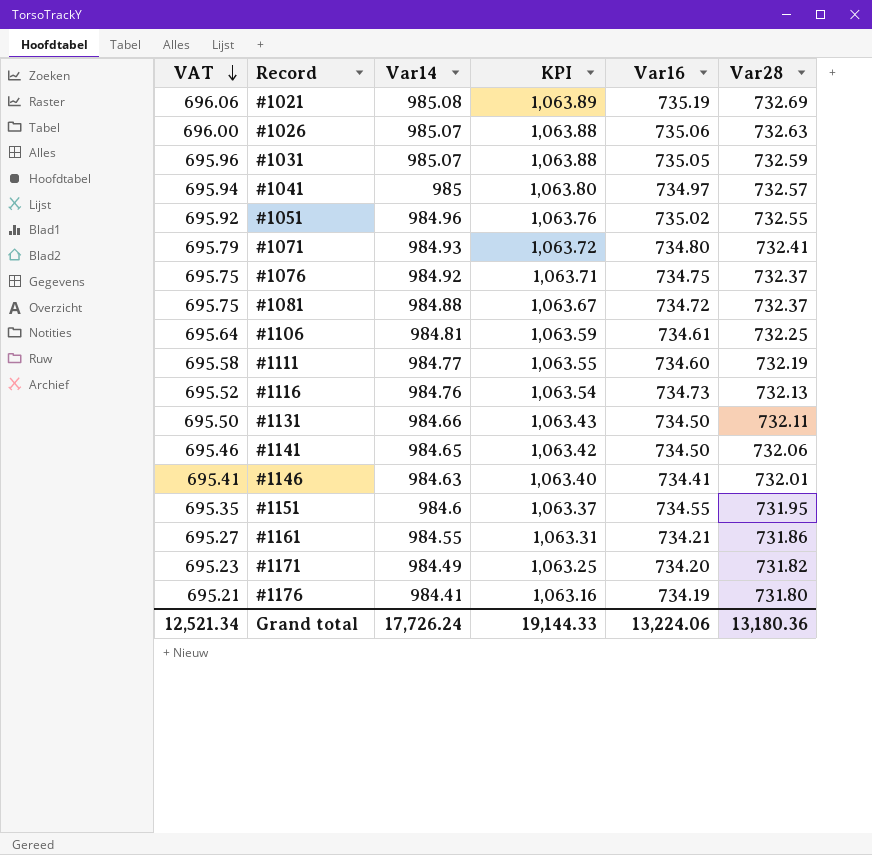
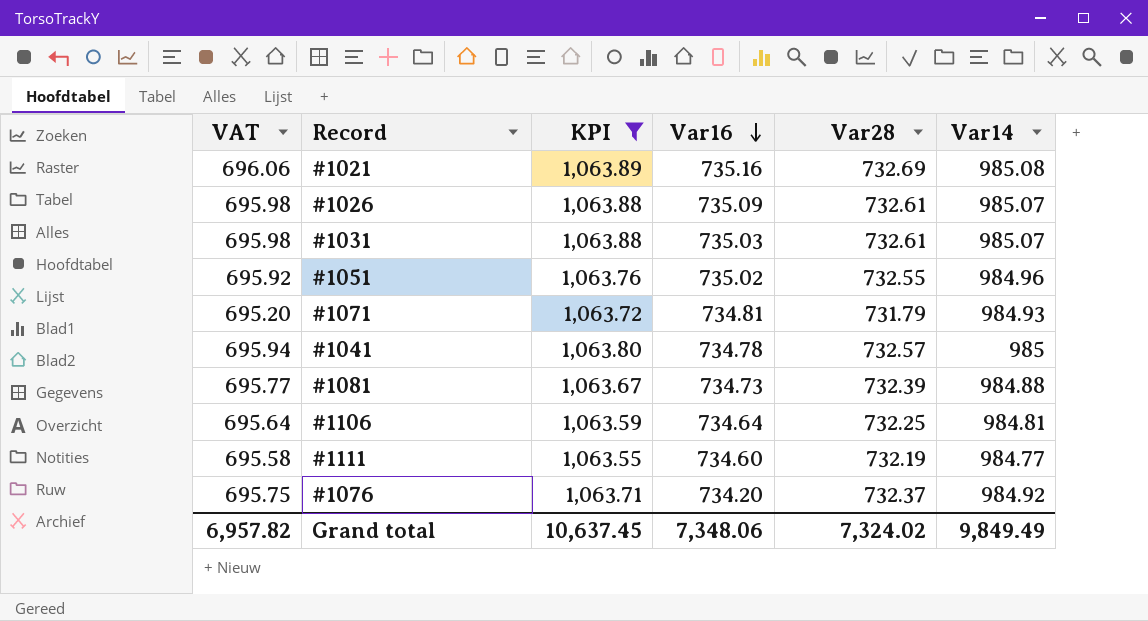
filter: none -> KPI >= 1,063.55
row order: VAT descending -> Var16 descending
column Var14 | position: 3 -> 6
#1021 | Var16: 735.19 -> 735.16
#1026 | VAT: 696.00 -> 695.98
#1026 | Var16: 735.06 -> 735.09
#1026 | Var28: 732.63 -> 732.61
#1031 | VAT: 695.96 -> 695.98
#1031 | Var16: 735.05 -> 735.03
#1031 | Var28: 732.59 -> 732.61
#1071 | VAT: 695.79 -> 695.20
#1071 | Var16: 734.80 -> 734.81
#1071 | Var28: 732.41 -> 731.79
#1041 | Var16: 734.97 -> 734.78
#1081 | VAT: 695.75 -> 695.77
#1081 | Var16: 734.72 -> 734.73
#1081 | Var28: 732.37 -> 732.39
#1106 | Var16: 734.61 -> 734.64
#1076 | Var16: 734.75 -> 734.20
Grand total | VAT: 12,521.34 -> 6,957.82
Grand total | KPI: 19,144.33 -> 10,637.45
Grand total | Var16: 13,224.06 -> 7,348.06
Grand total | Var28: 13,180.36 -> 7,324.02
Grand total | Var14: 17,726.24 -> 9,849.49

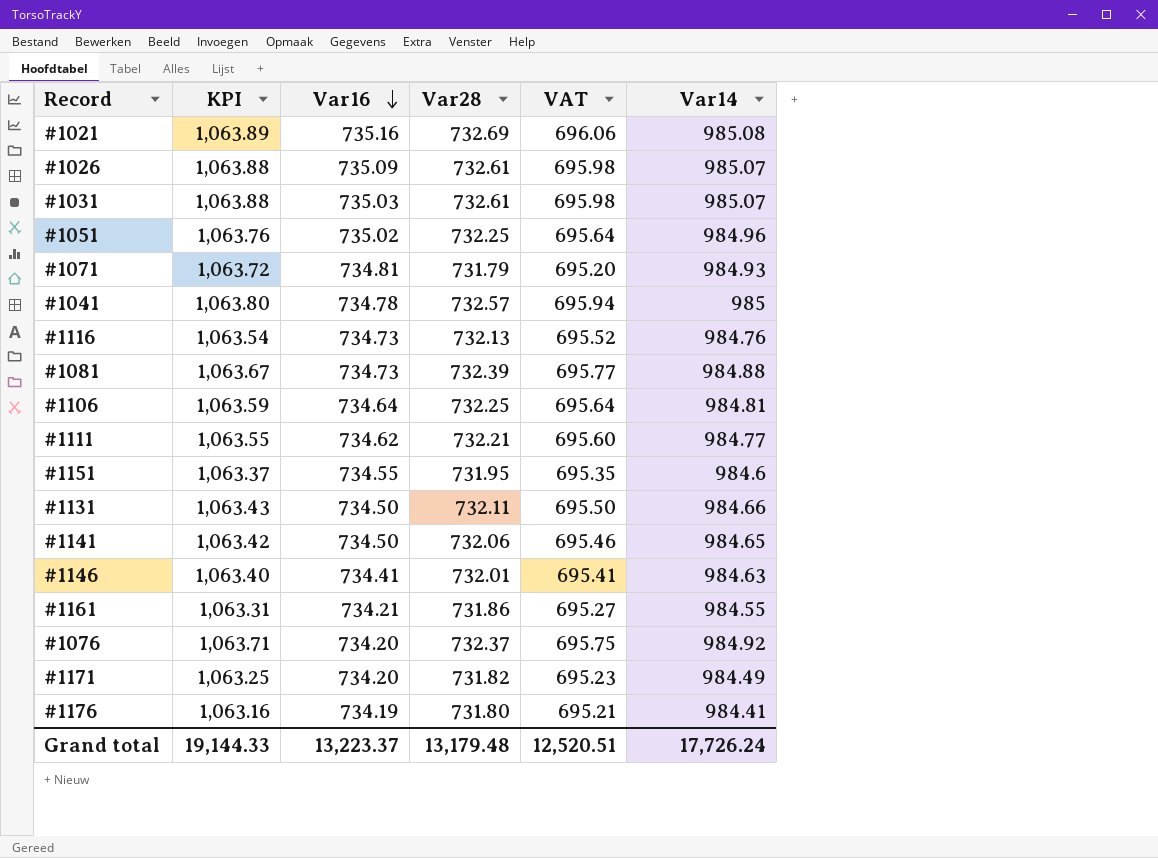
filter: KPI >= 1,063.55 -> none
column VAT | position: 1 -> 5
#1051 | Var28: 732.55 -> 732.25
#1051 | VAT: 695.92 -> 695.64
#1111 | Var16: 734.60 -> 734.62
#1111 | Var28: 732.19 -> 732.21
#1111 | VAT: 695.58 -> 695.60
Grand total | KPI: 10,637.45 -> 19,144.33
Grand total | Var16: 7,348.06 -> 13,223.37
Grand total | Var28: 7,324.02 -> 13,179.48
Grand total | VAT: 6,957.82 -> 12,520.51
Grand total | Var14: 9,849.49 -> 17,726.24

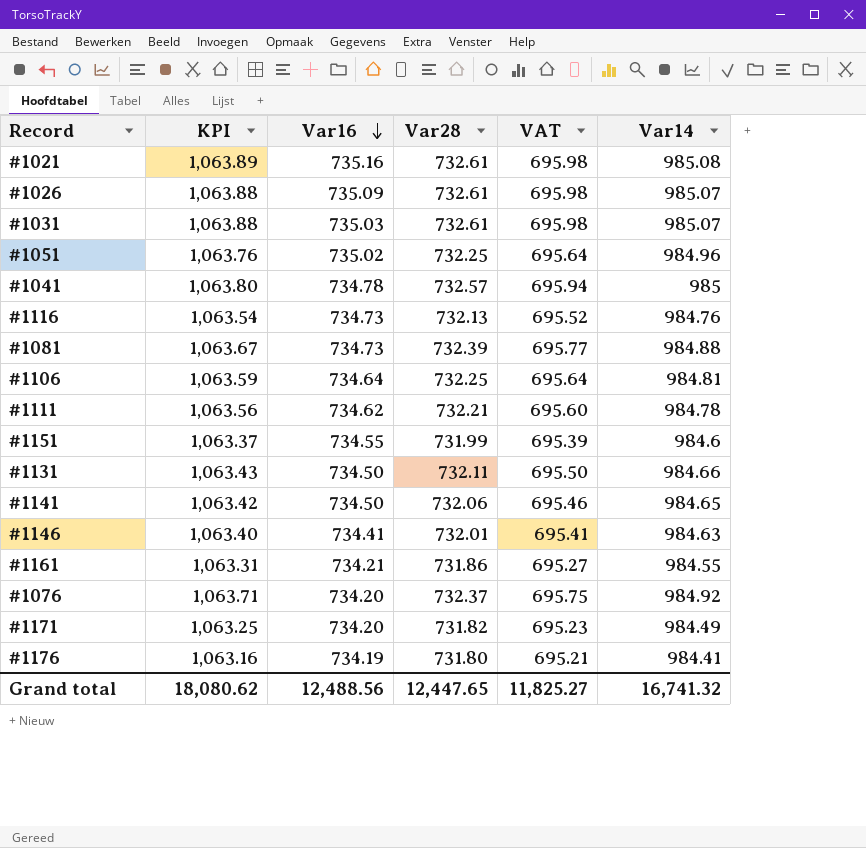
row #1071: 1,063.72 | 734.81 | 731.79 | 695.20 | 984.93 -> none
#1021 | Var28: 732.69 -> 732.61
#1021 | VAT: 696.06 -> 695.98
#1111 | KPI: 1,063.55 -> 1,063.56
#1111 | Var14: 984.77 -> 984.78
#1151 | Var28: 731.95 -> 731.99
#1151 | VAT: 695.35 -> 695.39
Grand total | KPI: 19,144.33 -> 18,080.62
Grand total | Var16: 13,223.37 -> 12,488.56
Grand total | Var28: 13,179.48 -> 12,447.65
Grand total | VAT: 12,520.51 -> 11,825.27
Grand total | Var14: 17,726.24 -> 16,741.32

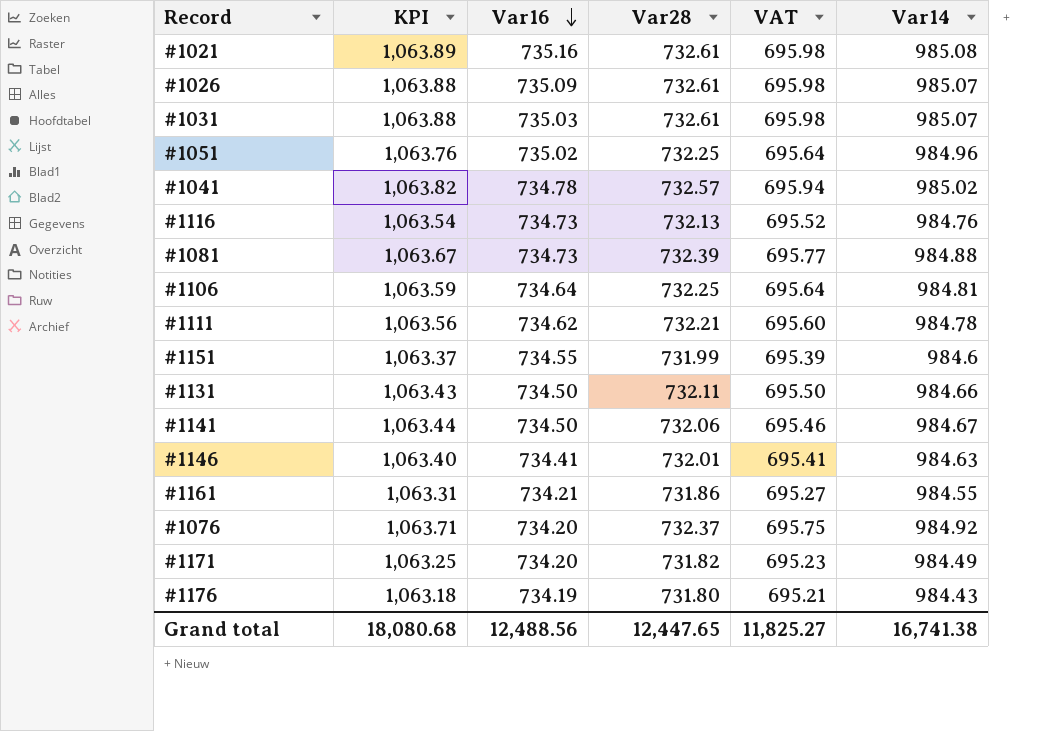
#1041 | KPI: 1,063.80 -> 1,063.82
#1041 | Var14: 985 -> 985.02
#1141 | KPI: 1,063.42 -> 1,063.44
#1141 | Var14: 984.65 -> 984.67
#1176 | KPI: 1,063.16 -> 1,063.18
#1176 | Var14: 984.41 -> 984.43
Grand total | KPI: 18,080.62 -> 18,080.68
Grand total | Var14: 16,741.32 -> 16,741.38

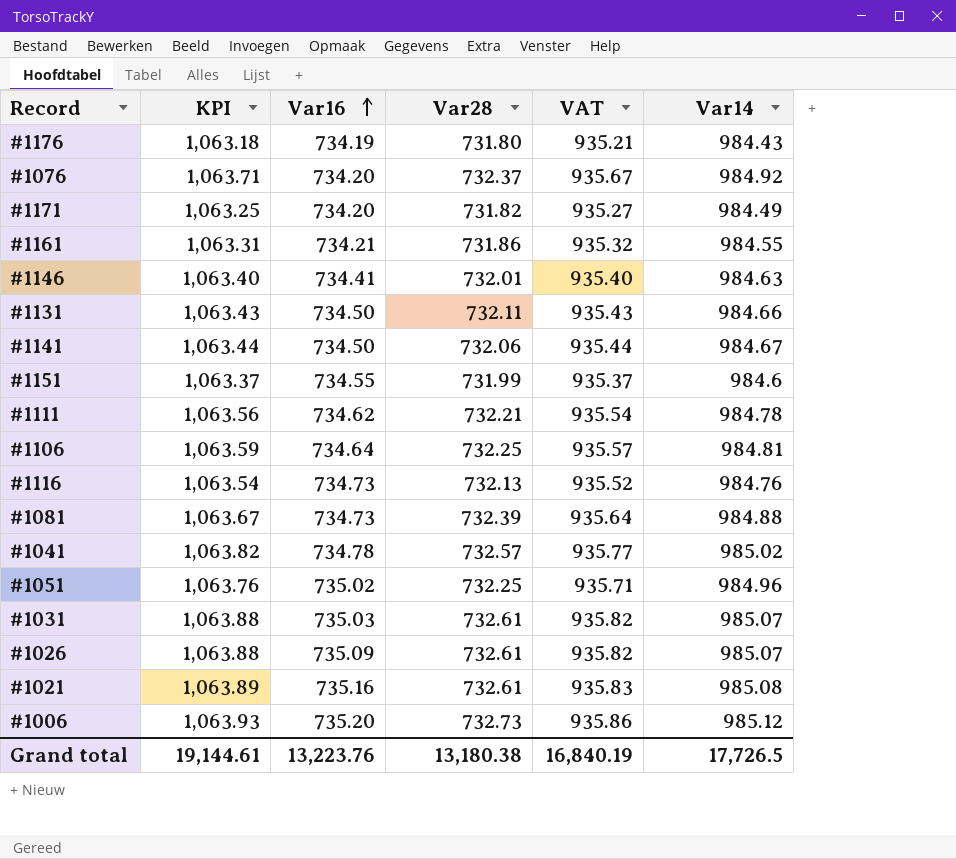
row order: Var16 descending -> Var16 ascending
column VAT | formula: [Var28] * 0.95 -> [Var14] * 0.95
row #1006: none -> 1,063.93 | 735.20 | 732.73 | 935.86 | 985.12
Grand total | KPI: 18,080.68 -> 19,144.61
Grand total | Var16: 12,488.56 -> 13,223.76
Grand total | Var28: 12,447.65 -> 13,180.38
Grand total | VAT: 11,825.27 -> 16,840.19
Grand total | Var14: 16,741.38 -> 17,726.5

